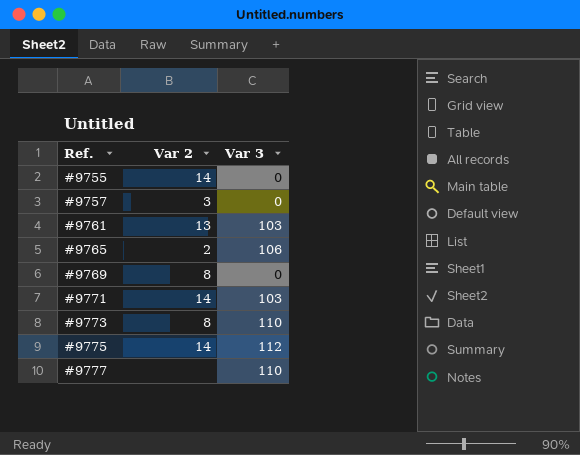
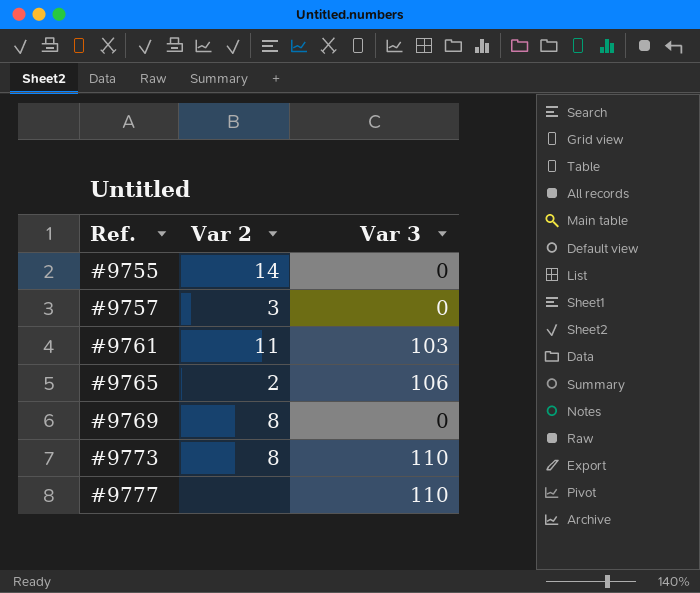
row #9771: 14 | 103 -> none
row #9775: 14 | 112 -> none
#9761 | Var 2: 13 -> 11

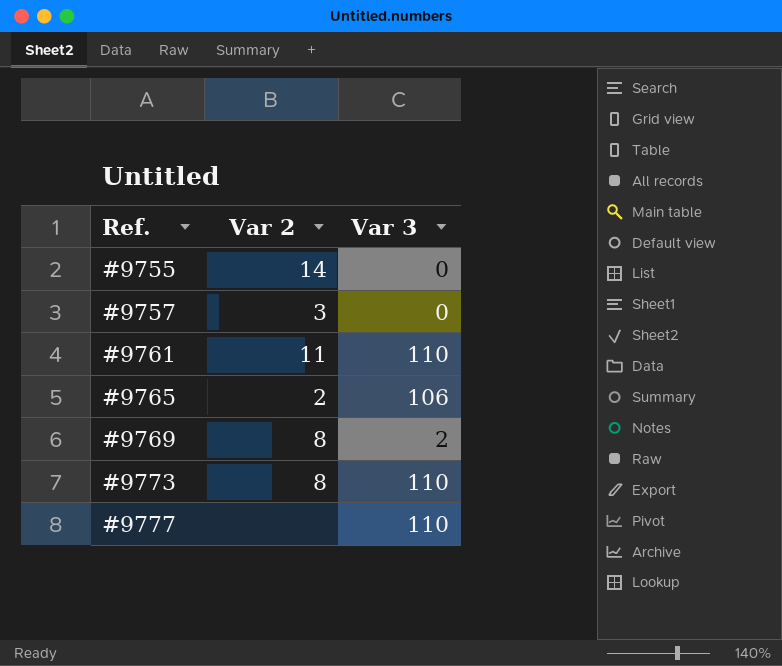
#9761 | Var 3: 103 -> 110
#9769 | Var 3: 0 -> 2

